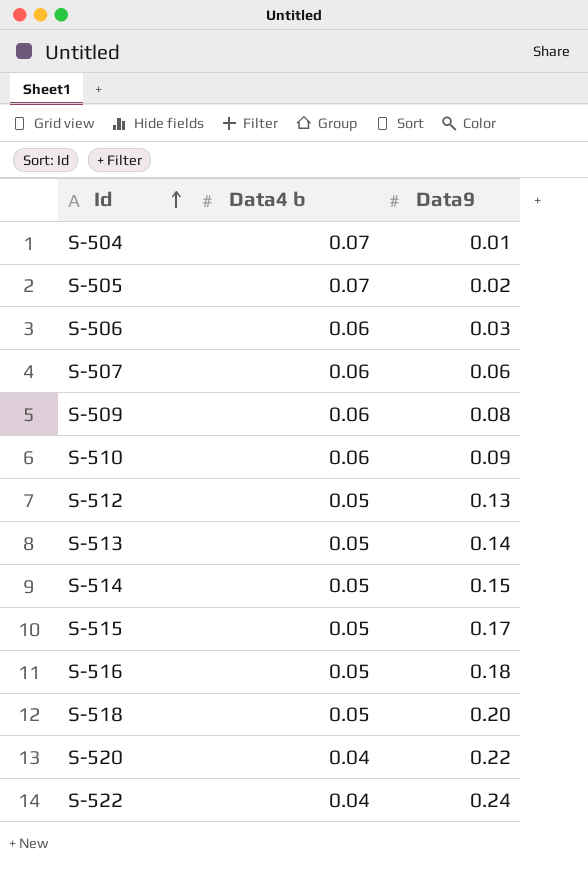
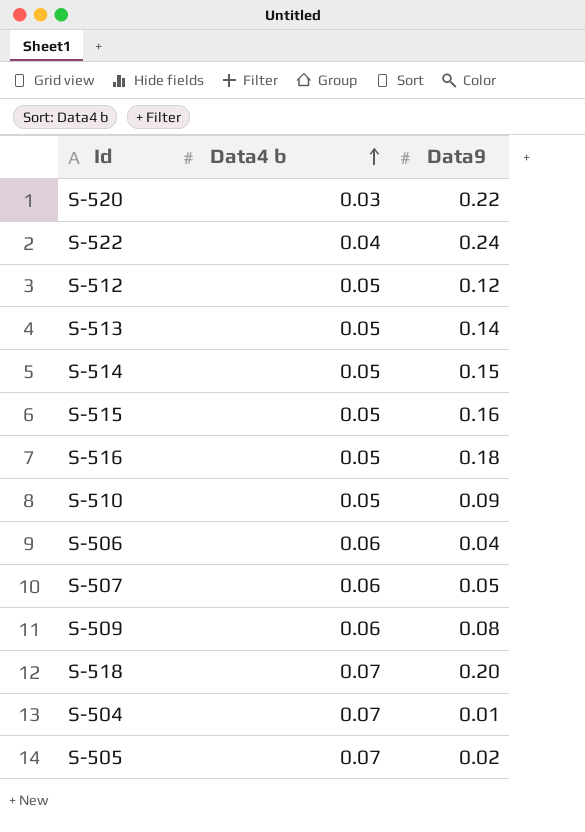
row order: Id ascending -> Data4 b ascending
S-520 | Data4 b: 0.04 -> 0.03
S-512 | Data9: 0.13 -> 0.12
S-515 | Data9: 0.17 -> 0.16
S-510 | Data4 b: 0.06 -> 0.05
S-506 | Data9: 0.03 -> 0.04
S-507 | Data9: 0.06 -> 0.05
S-518 | Data4 b: 0.05 -> 0.07

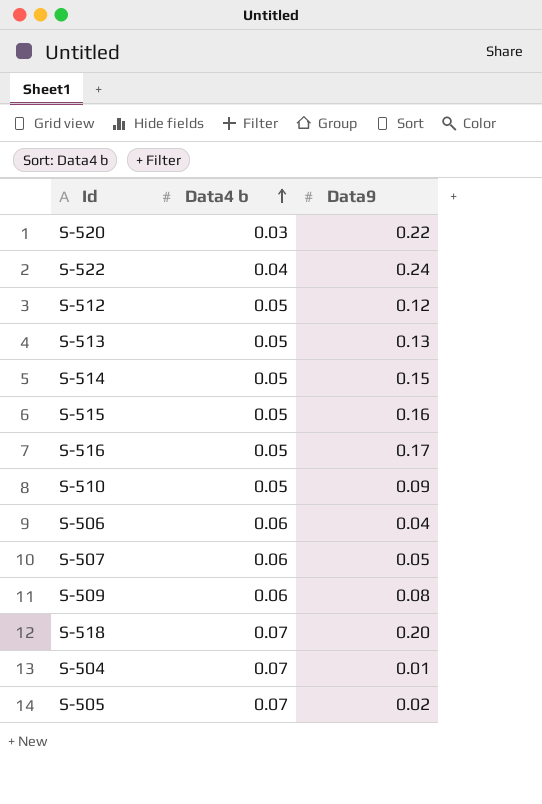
S-513 | Data9: 0.14 -> 0.13
S-516 | Data9: 0.18 -> 0.17

